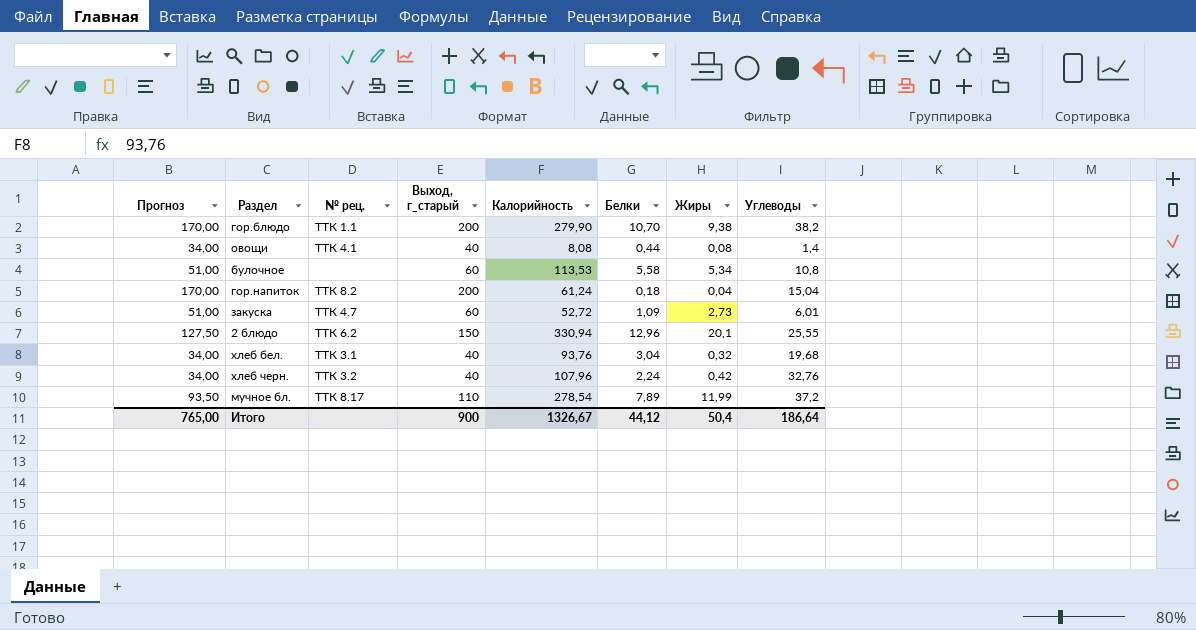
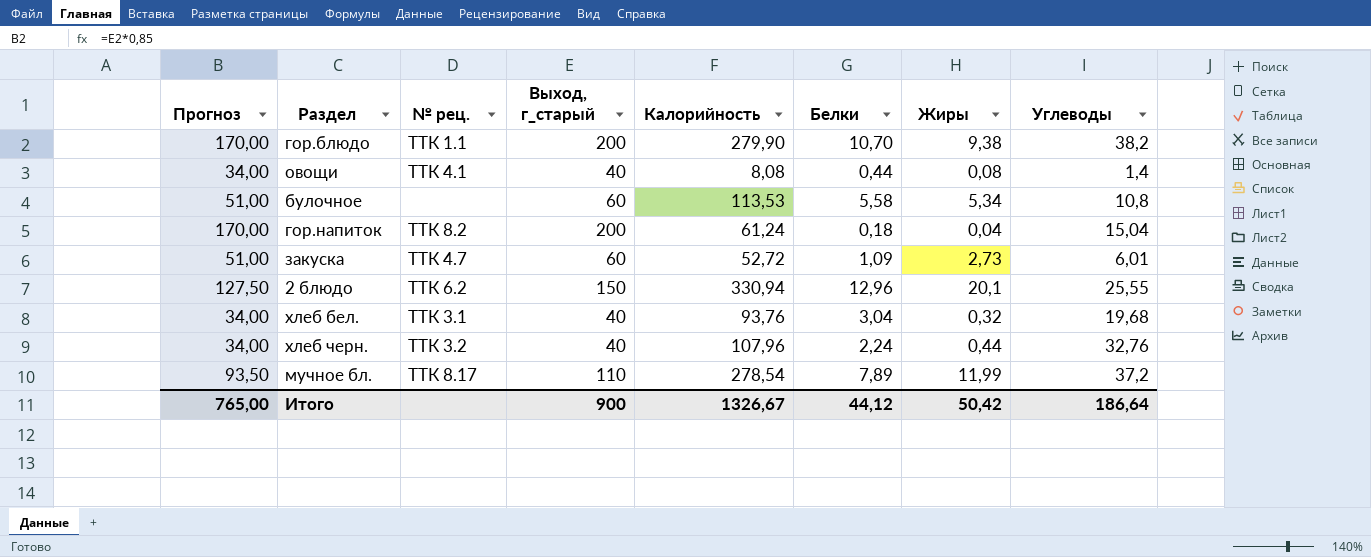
хлеб черн. | Жиры: 0,42 -> 0,44
Итого | Жиры: 50,4 -> 50,42

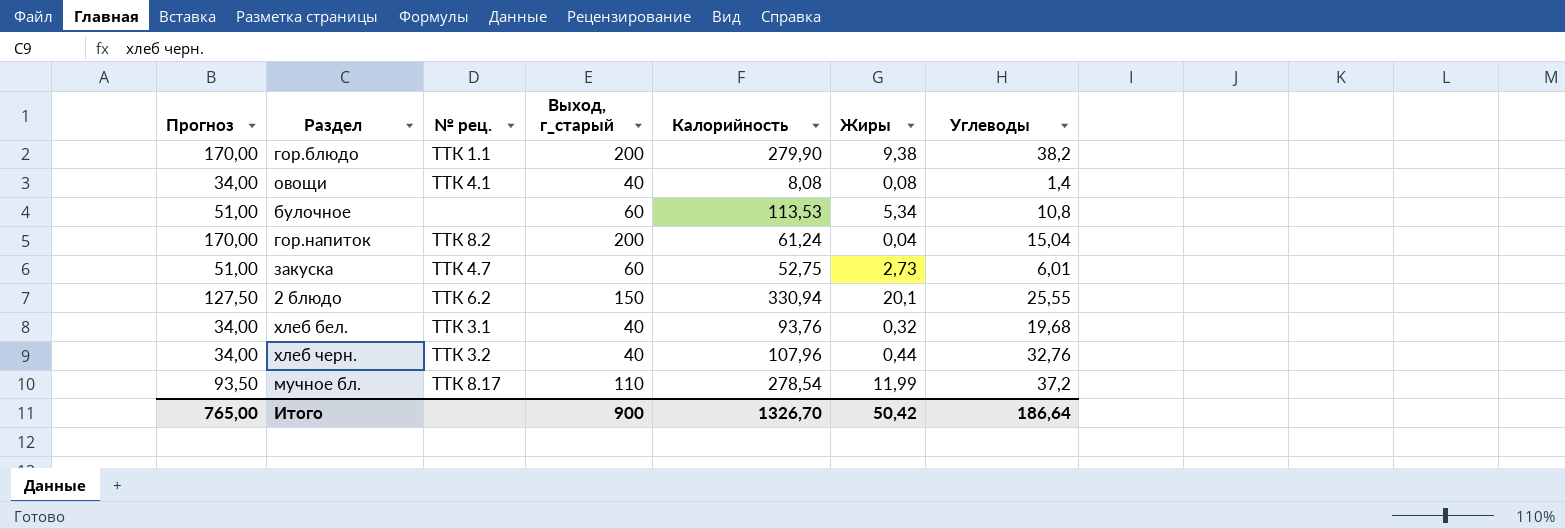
column Белки | position: 6 -> none
закуска | Калорийность: 52,72 -> 52,75
Итого | Калорийность: 1326,67 -> 1326,70

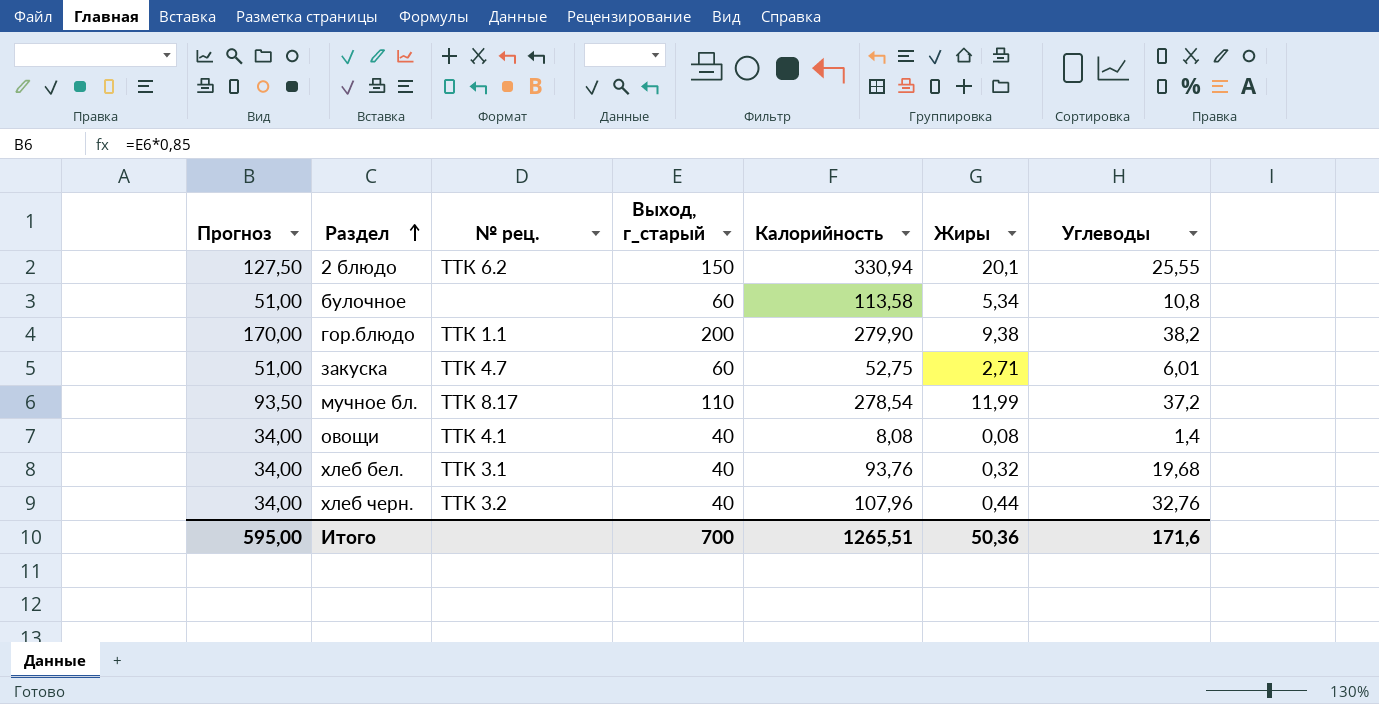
row order: none -> Раздел ascending
row гор.напиток: 170,00 | ТТК 8.2 | 200 | 61,24 | 0,04 | 15,04 -> none
булочное | Калорийность: 113,53 -> 113,58
закуска | Жиры: 2,73 -> 2,71
Итого | Прогноз: 765,00 -> 595,00
Итого | Выход, г_старый: 900 -> 700
Итого | Калорийность: 1326,70 -> 1265,51
Итого | Жиры: 50,42 -> 50,36
Итого | Углеводы: 186,64 -> 171,6

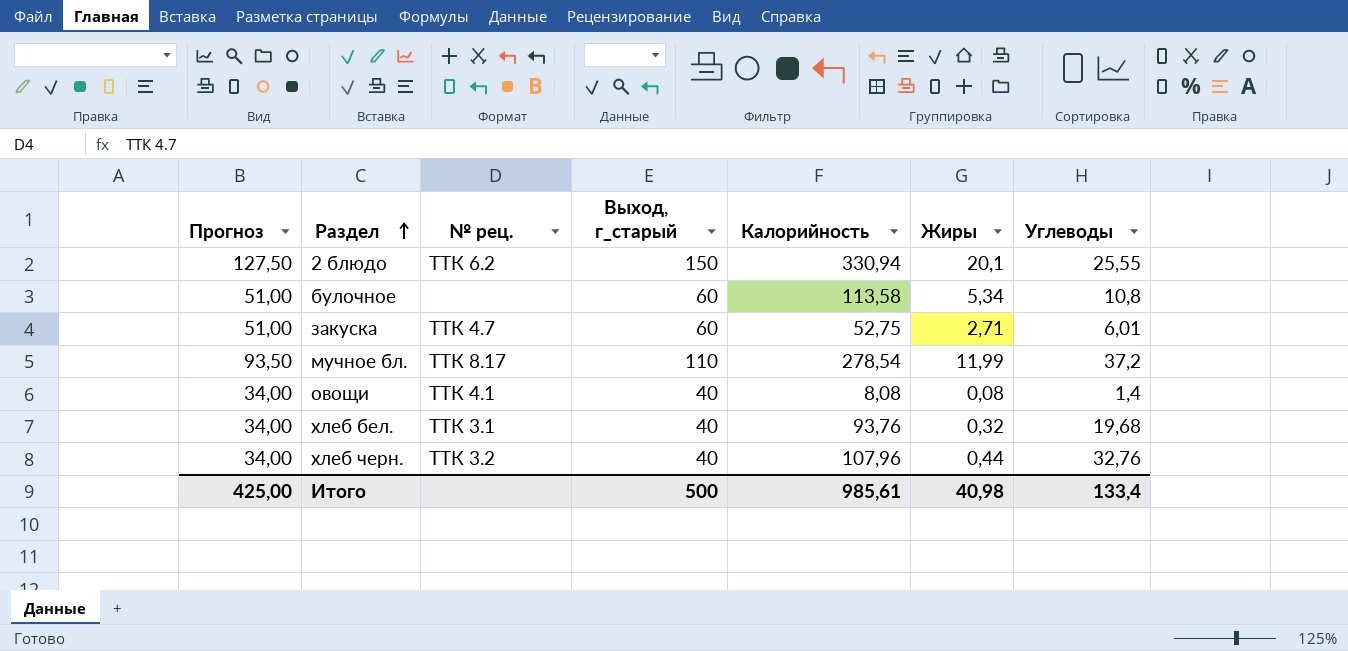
row гор.блюдо: 170,00 | ТТК 1.1 | 200 | 279,90 | 9,38 | 38,2 -> none
Итого | Прогноз: 595,00 -> 425,00
Итого | Выход, г_старый: 700 -> 500
Итого | Калорийность: 1265,51 -> 985,61
Итого | Жиры: 50,36 -> 40,98
Итого | Углеводы: 171,6 -> 133,4

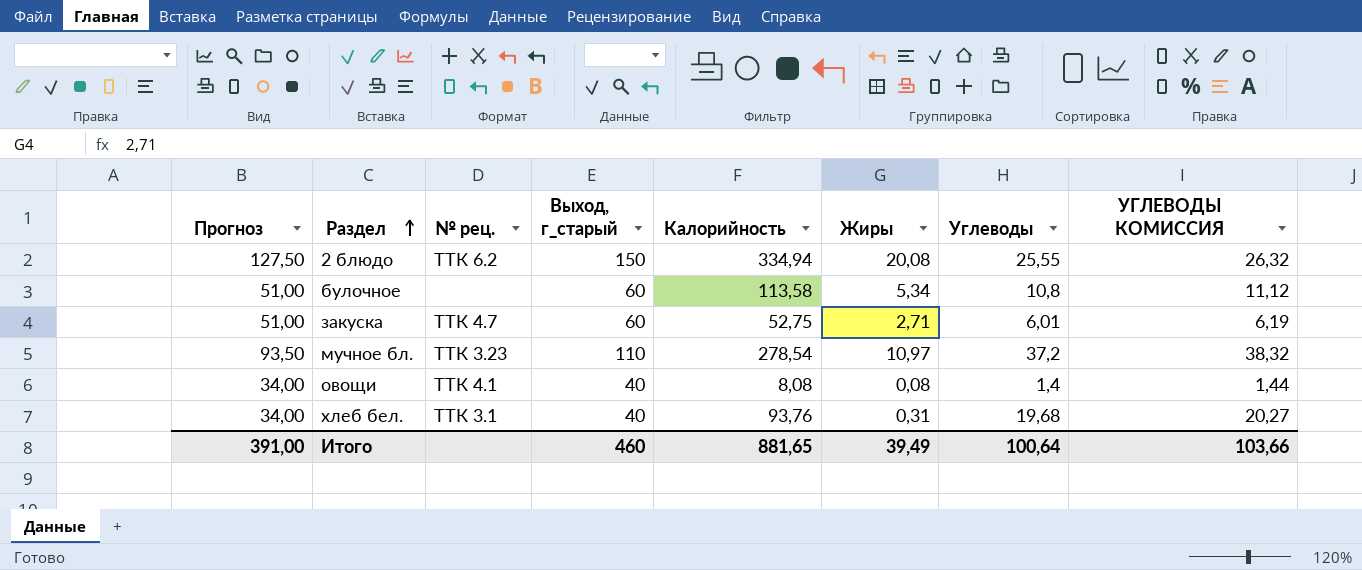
column УГЛЕВОДЫ КОМИССИЯ | formula: none -> [Углеводы] * 1,03
row хлеб черн.: 34,00 | ТТК 3.2 | 40 | 107,96 | 0,44 | 32,76 -> none
2 блюдо | Калорийность: 330,94 -> 334,94
2 блюдо | Жиры: 20,1 -> 20,08
мучное бл. | № рец.: ТТК 8.17 -> ТТК 3.23
мучное бл. | Жиры: 11,99 -> 10,97
хлеб бел. | Жиры: 0,32 -> 0,31
Итого | Прогноз: 425,00 -> 391,00
Итого | Выход, г_старый: 500 -> 460
Итого | Калорийность: 985,61 -> 881,65
Итого | Жиры: 40,98 -> 39,49
Итого | Углеводы: 133,4 -> 100,64

